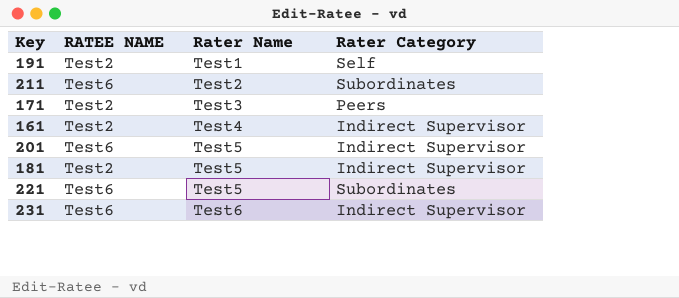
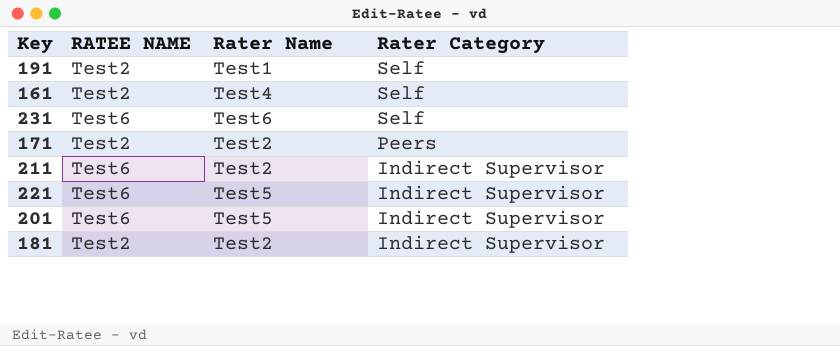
row order: Rater Name ascending -> Rater Category descending
161 | Rater Category: Indirect Supervisor -> Self
231 | Rater Category: Indirect Supervisor -> Self
171 | Rater Name: Test3 -> Test2
211 | Rater Category: Subordinates -> Indirect Supervisor
221 | Rater Category: Subordinates -> Indirect Supervisor
181 | Rater Name: Test5 -> Test2

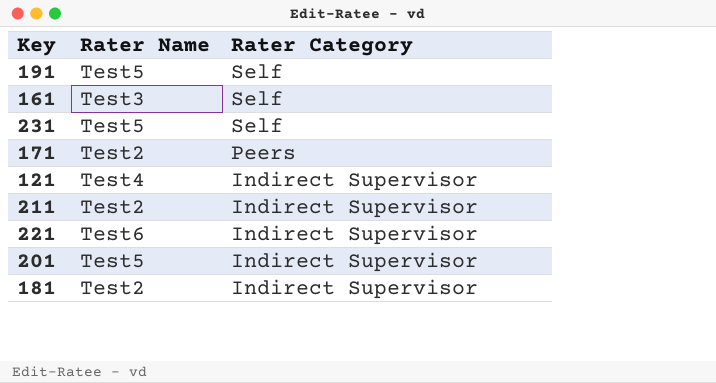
column RATEE NAME | position: 2 -> none
191 | Rater Name: Test1 -> Test5
161 | Rater Name: Test4 -> Test3
231 | Rater Name: Test6 -> Test5
row 121: none -> Test4 | Indirect Supervisor
221 | Rater Name: Test5 -> Test6

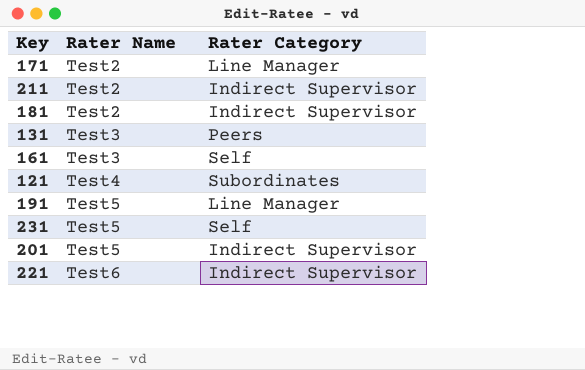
row order: Rater Category descending -> Rater Name ascending
171 | Rater Category: Peers -> Line Manager
row 131: none -> Test3 | Peers
121 | Rater Category: Indirect Supervisor -> Subordinates
191 | Rater Category: Self -> Line Manager

